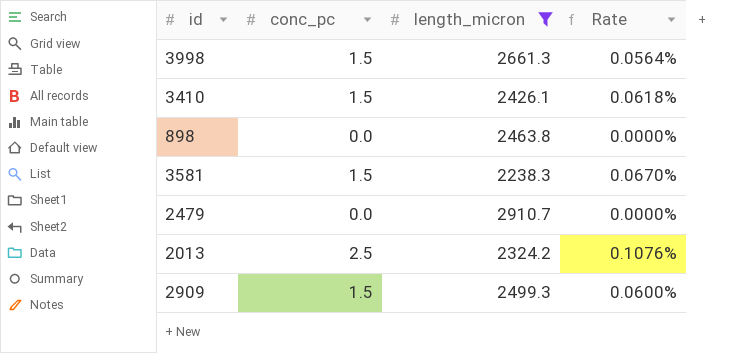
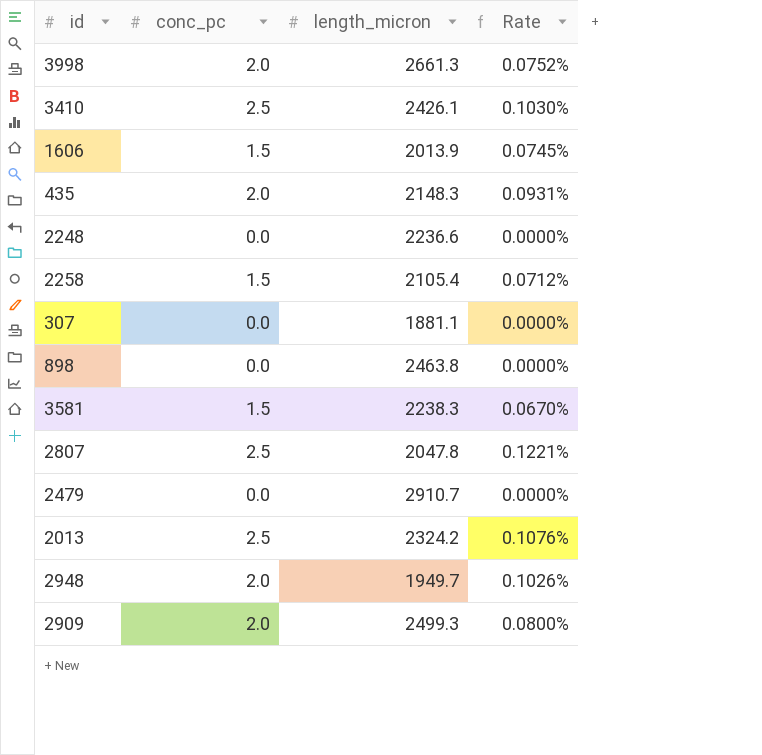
filter: length_micron >= 2238.3 -> none
3998 | conc_pc: 1.5 -> 2.0
3998 | Rate: 0.0564% -> 0.0752%
3410 | conc_pc: 1.5 -> 2.5
3410 | Rate: 0.0618% -> 0.1030%
2909 | conc_pc: 1.5 -> 2.0
2909 | Rate: 0.0600% -> 0.0800%

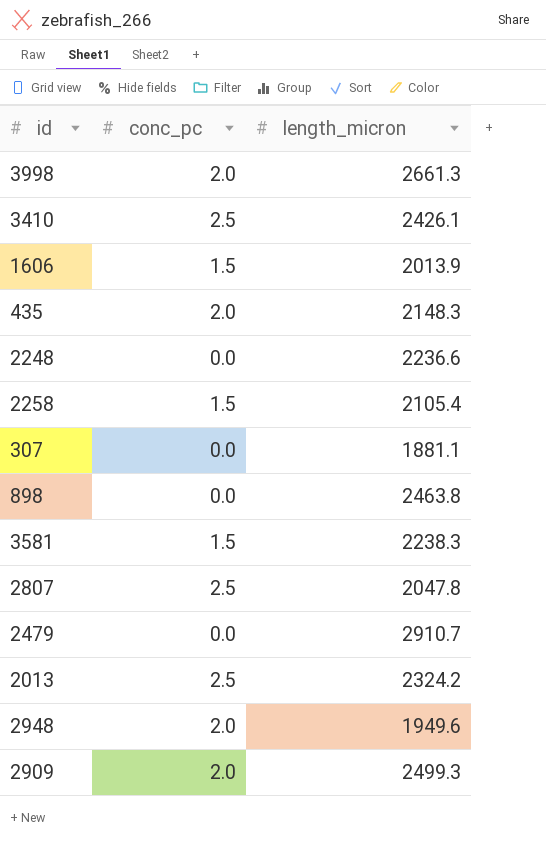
column Rate | formula: [conc_pc] / [length_micron] -> none
2948 | length_micron: 1949.7 -> 1949.6

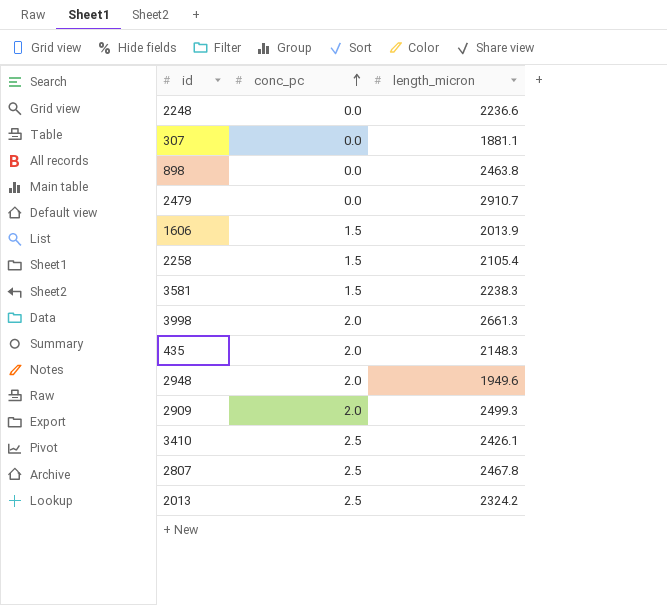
row order: none -> conc_pc ascending
2807 | length_micron: 2047.8 -> 2467.8

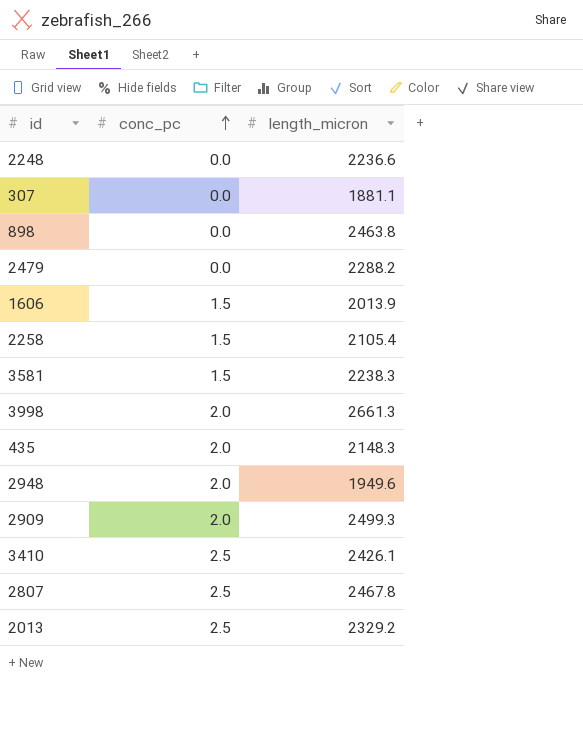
2479 | length_micron: 2910.7 -> 2288.2
2013 | length_micron: 2324.2 -> 2329.2

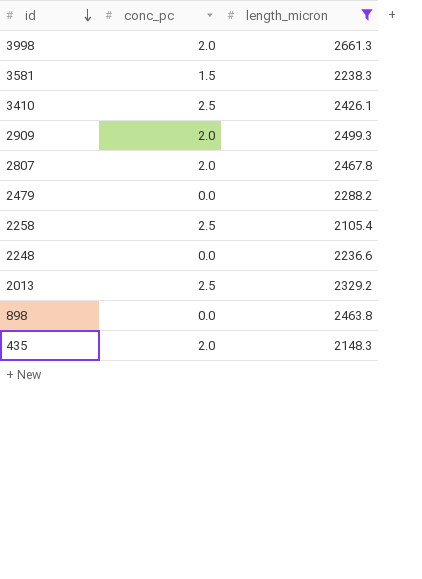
filter: none -> length_micron >= 2105.4
row order: conc_pc ascending -> id descending
2807 | conc_pc: 2.5 -> 2.0
2258 | conc_pc: 1.5 -> 2.5

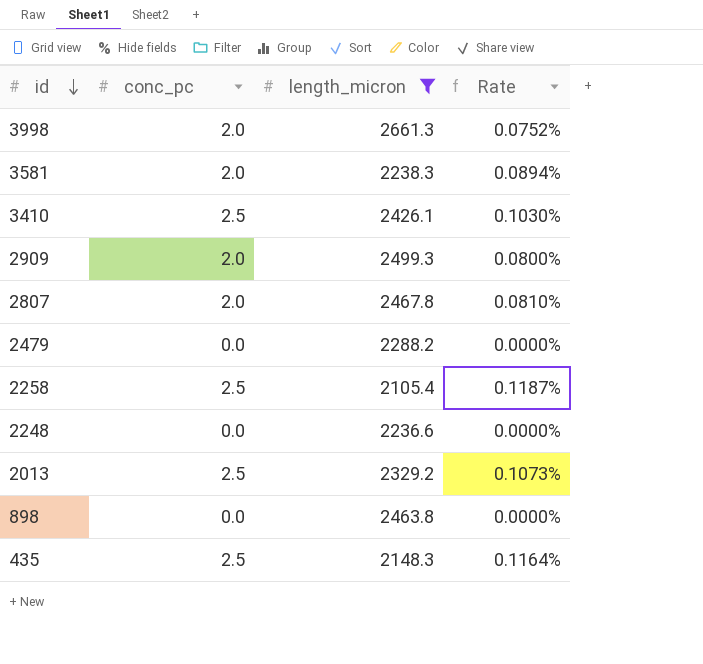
column Rate | formula: none -> [conc_pc] / [length_micron]
3581 | conc_pc: 1.5 -> 2.0
435 | conc_pc: 2.0 -> 2.5

